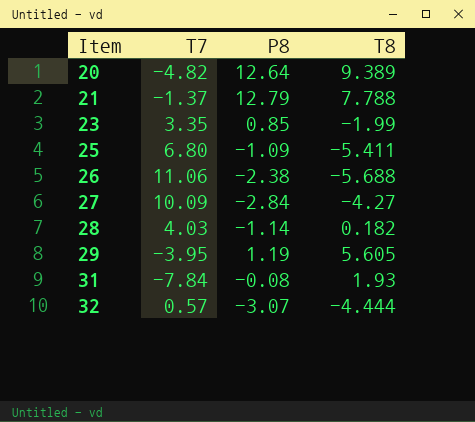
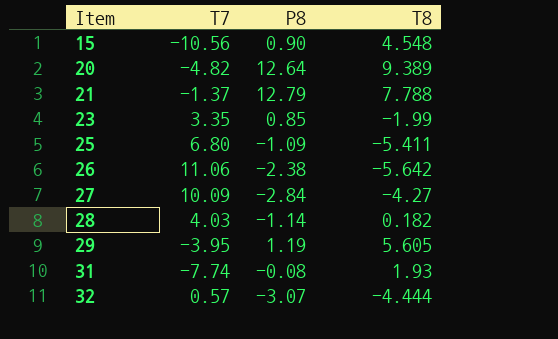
row 15: none -> -10.56 | 0.90 | 4.548
26 | T8: -5.688 -> -5.642
31 | T7: -7.84 -> -7.74

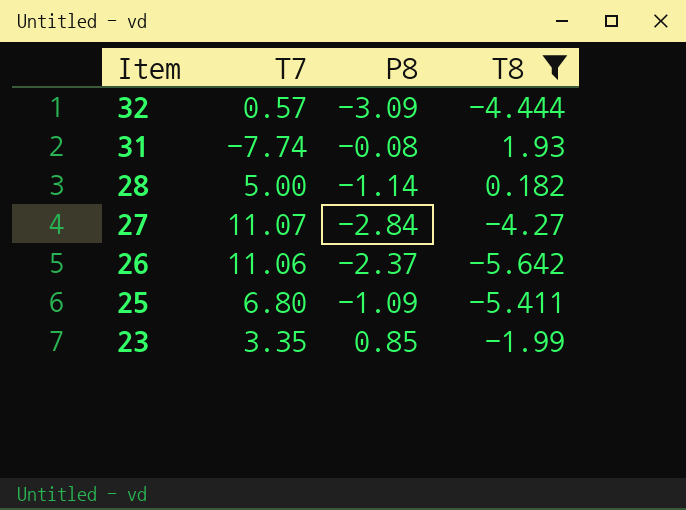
filter: none -> T8 <= 1.93
row order: Item ascending -> Item descending
32 | P8: -3.07 -> -3.09
28 | T7: 4.03 -> 5.00
27 | T7: 10.09 -> 11.07
26 | P8: -2.38 -> -2.37

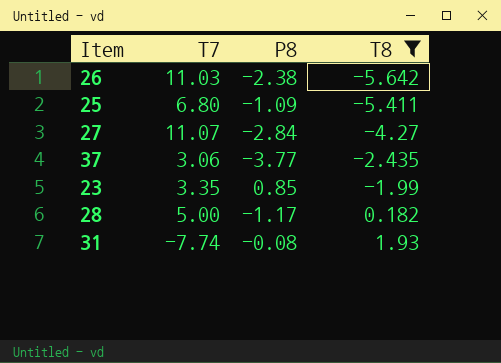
row order: Item descending -> T8 ascending
row 32: 0.57 | -3.09 | -4.444 -> none
26 | T7: 11.06 -> 11.03
26 | P8: -2.37 -> -2.38
row 37: none -> 3.06 | -3.77 | -2.435
28 | P8: -1.14 -> -1.17

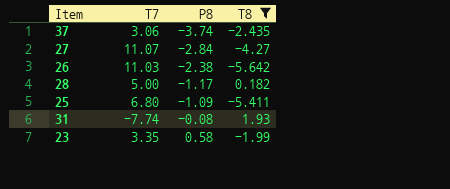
row order: T8 ascending -> P8 ascending
37 | P8: -3.77 -> -3.74
23 | P8: 0.85 -> 0.58

